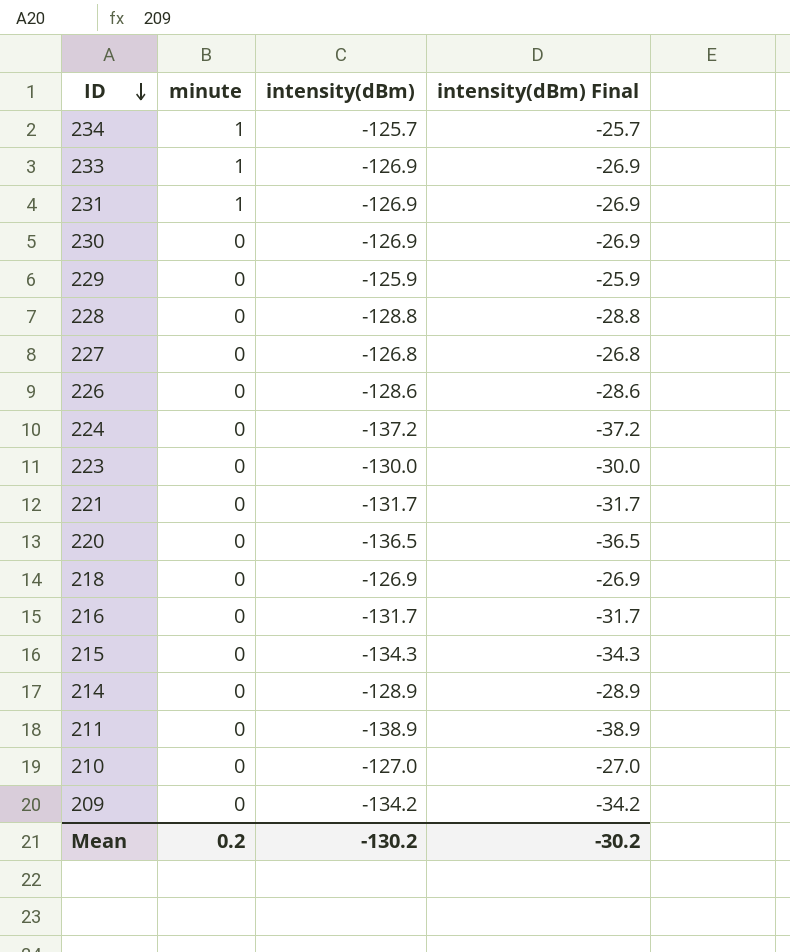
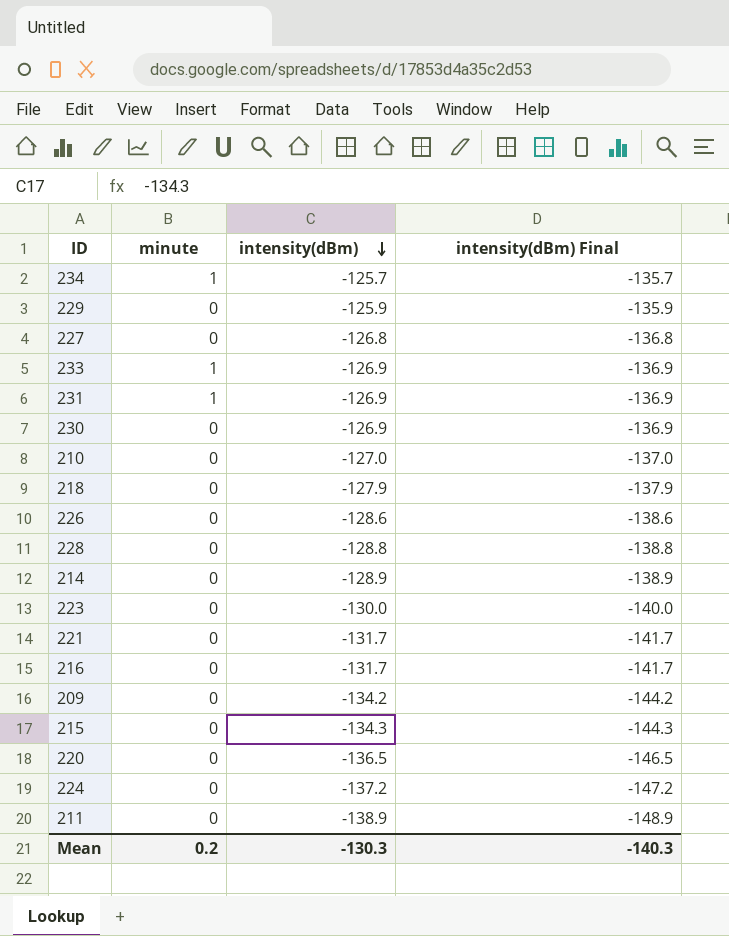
row order: ID descending -> intensity(dBm) descending
column intensity(dBm) Final | formula: [intensity(dBm)] + 100 -> [intensity(dBm)] - 10
218 | intensity(dBm): -126.9 -> -127.9
Mean | intensity(dBm): -130.2 -> -130.3
Mean | intensity(dBm) Final: -30.2 -> -140.3

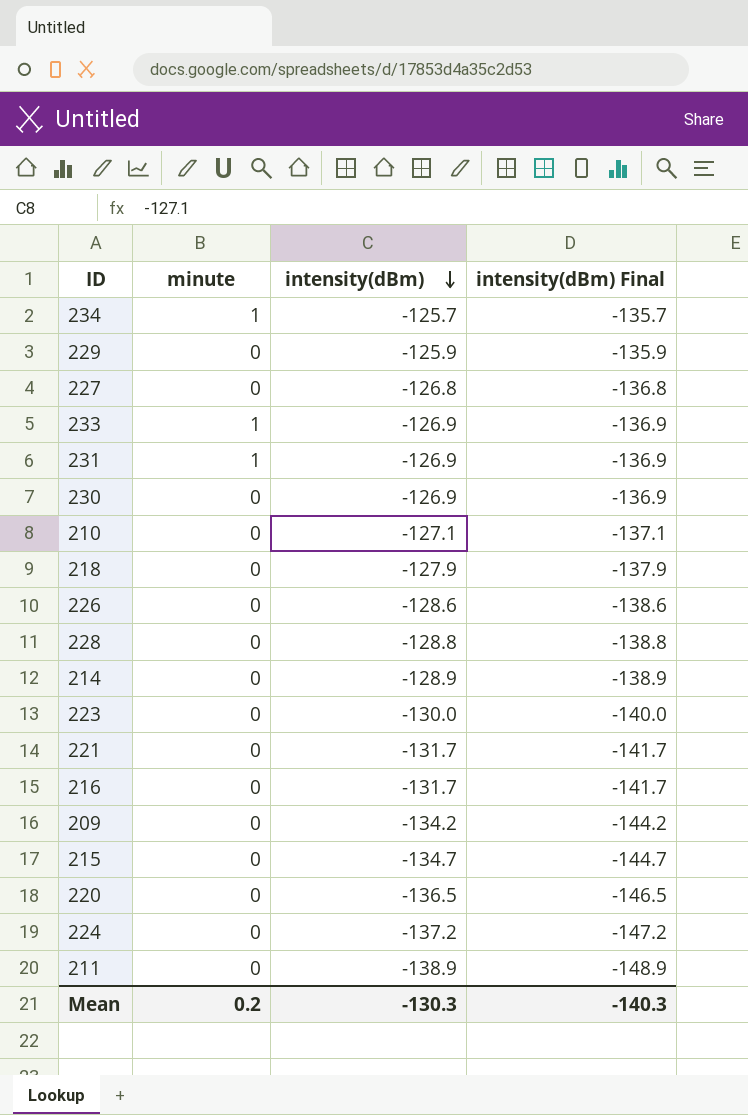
210 | intensity(dBm): -127.0 -> -127.1
210 | intensity(dBm) Final: -137.0 -> -137.1
215 | intensity(dBm): -134.3 -> -134.7
215 | intensity(dBm) Final: -144.3 -> -144.7

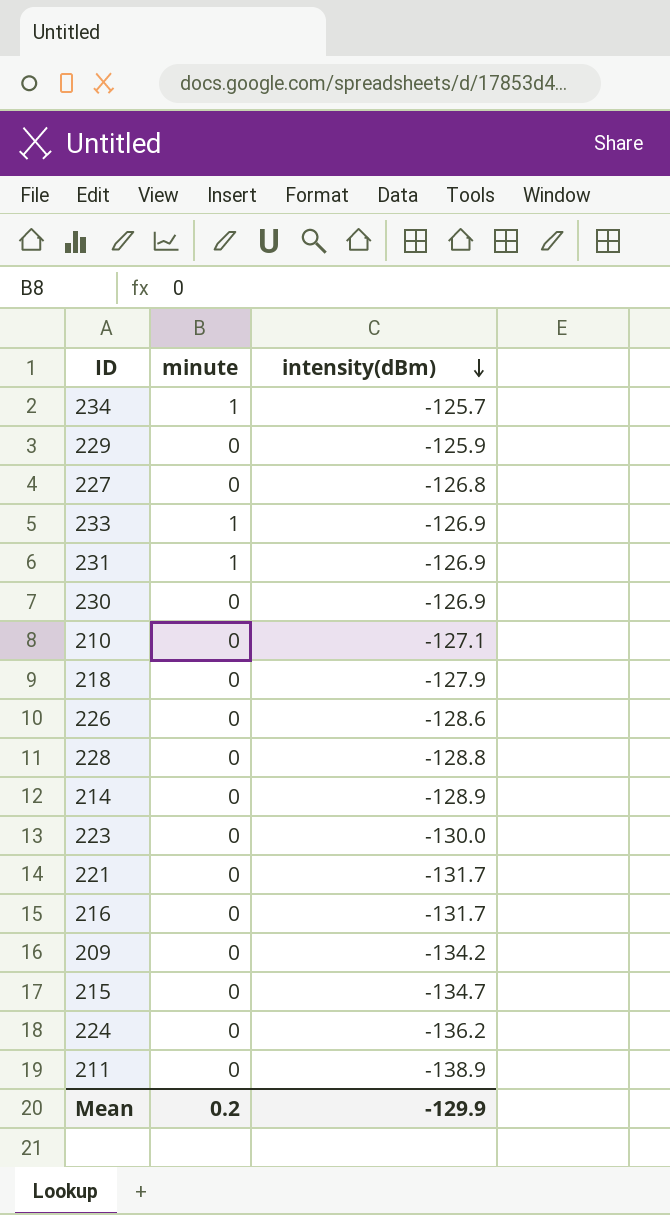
column intensity(dBm) Final | formula: [intensity(dBm)] - 10 -> none
row 220: 0 | -136.5 | -146.5 -> none
224 | intensity(dBm): -137.2 -> -136.2
Mean | intensity(dBm): -130.3 -> -129.9

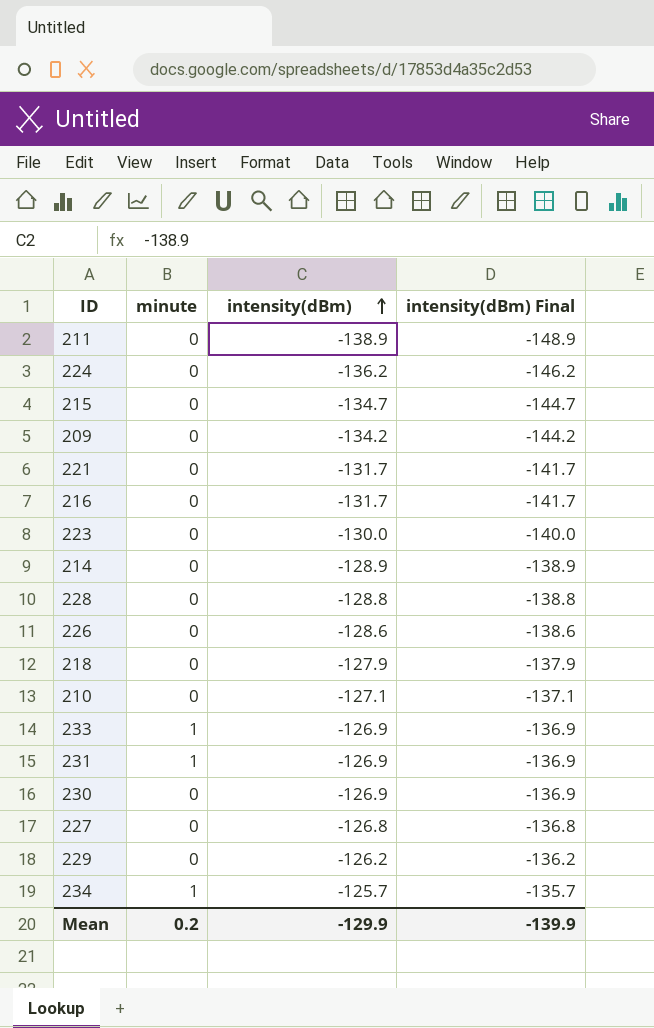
row order: intensity(dBm) descending -> intensity(dBm) ascending
column intensity(dBm) Final | formula: none -> [intensity(dBm)] - 10
229 | intensity(dBm): -125.9 -> -126.2

